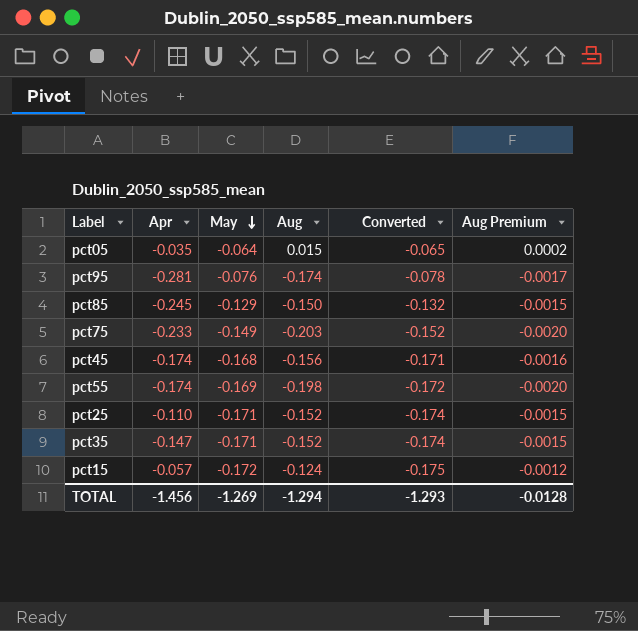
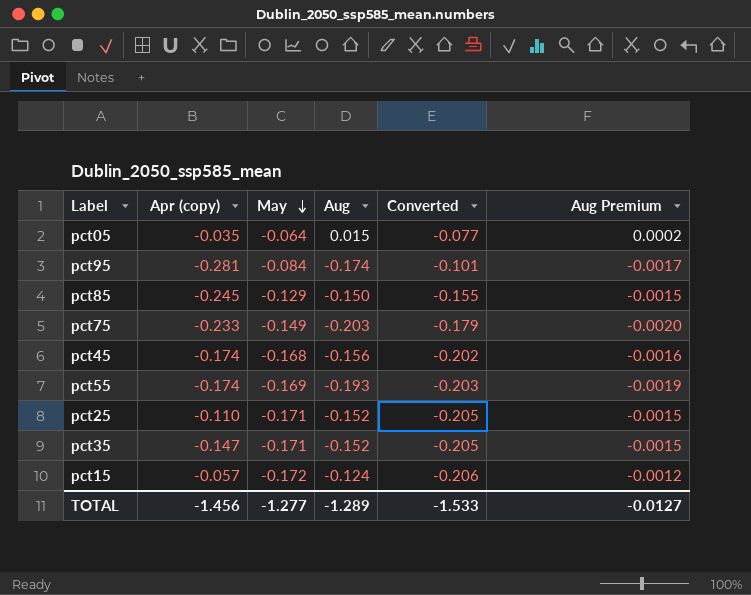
column name: Apr -> Apr (copy)
column Converted | formula: [May] * 1.02 -> [May] * 1.2
pct95 | May: -0.076 -> -0.084
pct55 | Aug: -0.198 -> -0.193
pct55 | Aug Premium: -0.0020 -> -0.0019
TOTAL | May: -1.269 -> -1.277
TOTAL | Aug: -1.294 -> -1.289
TOTAL | Converted: -1.293 -> -1.533
TOTAL | Aug Premium: -0.0128 -> -0.0127

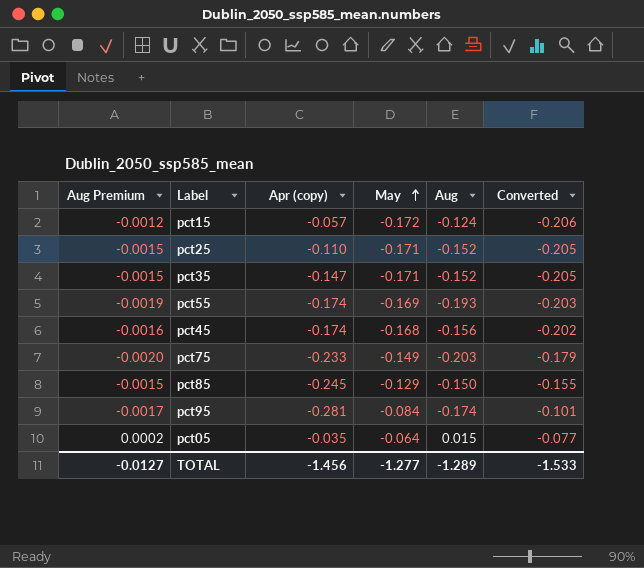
row order: May descending -> May ascending
column Aug Premium | position: 6 -> 1

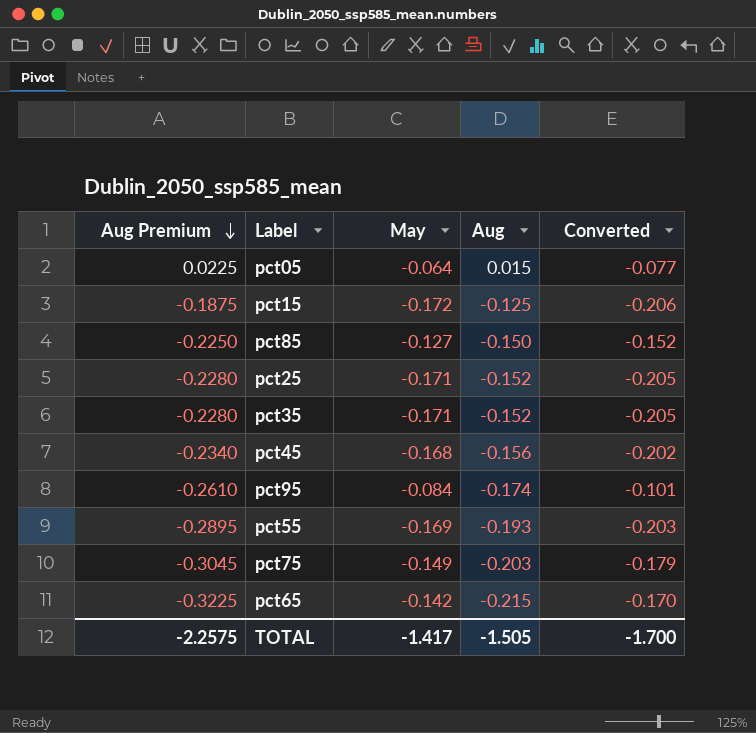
row order: May ascending -> Aug Premium descending
column Apr (copy) | position: 3 -> none
column Aug Premium | formula: [Aug] * 0.01 -> [Aug] * 1.5
pct15 | Aug: -0.124 -> -0.125
pct85 | May: -0.129 -> -0.127
pct85 | Converted: -0.155 -> -0.152
row pct65: none -> -0.3225 | -0.142 | -0.215 | -0.170
TOTAL | Aug Premium: -0.0127 -> -2.2575
TOTAL | May: -1.277 -> -1.417
TOTAL | Aug: -1.289 -> -1.505
TOTAL | Converted: -1.533 -> -1.700

